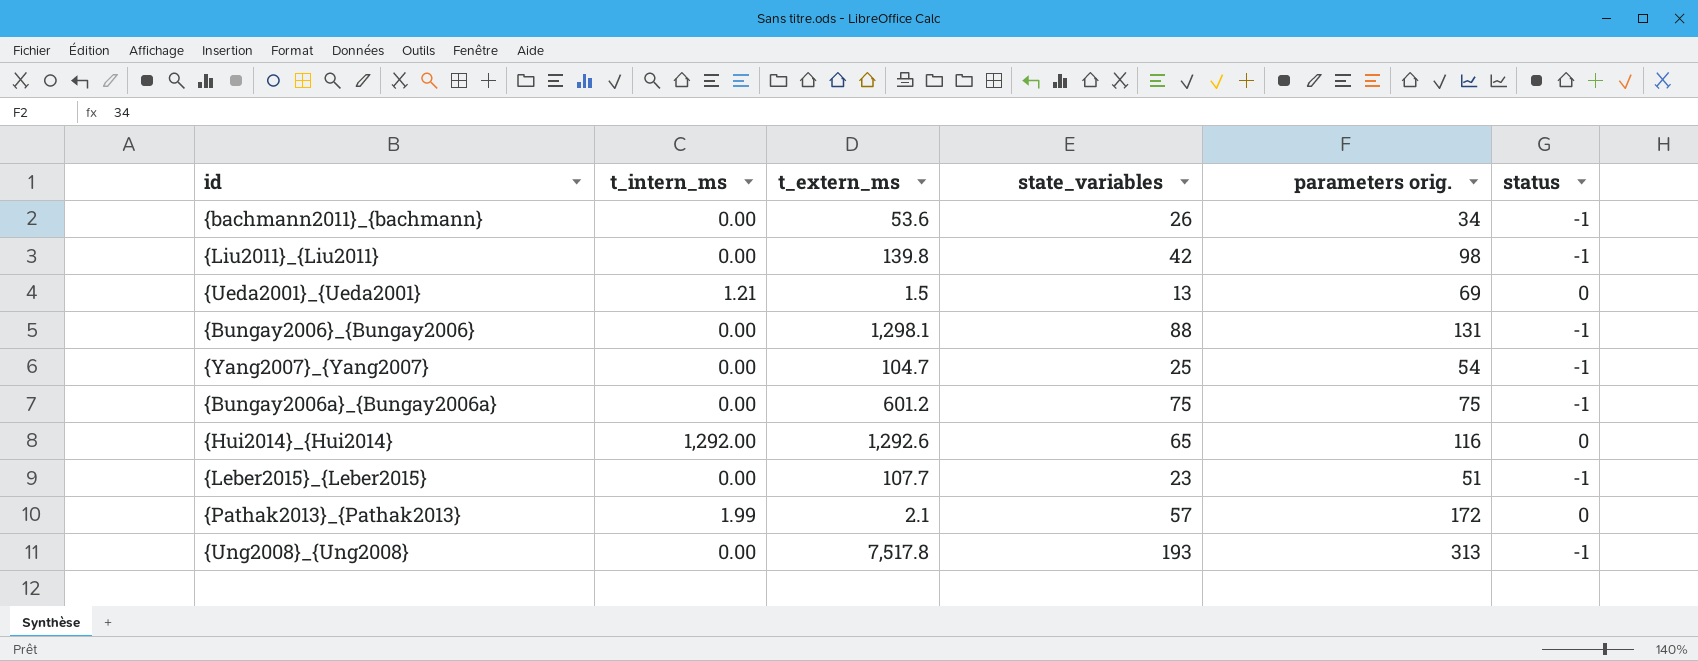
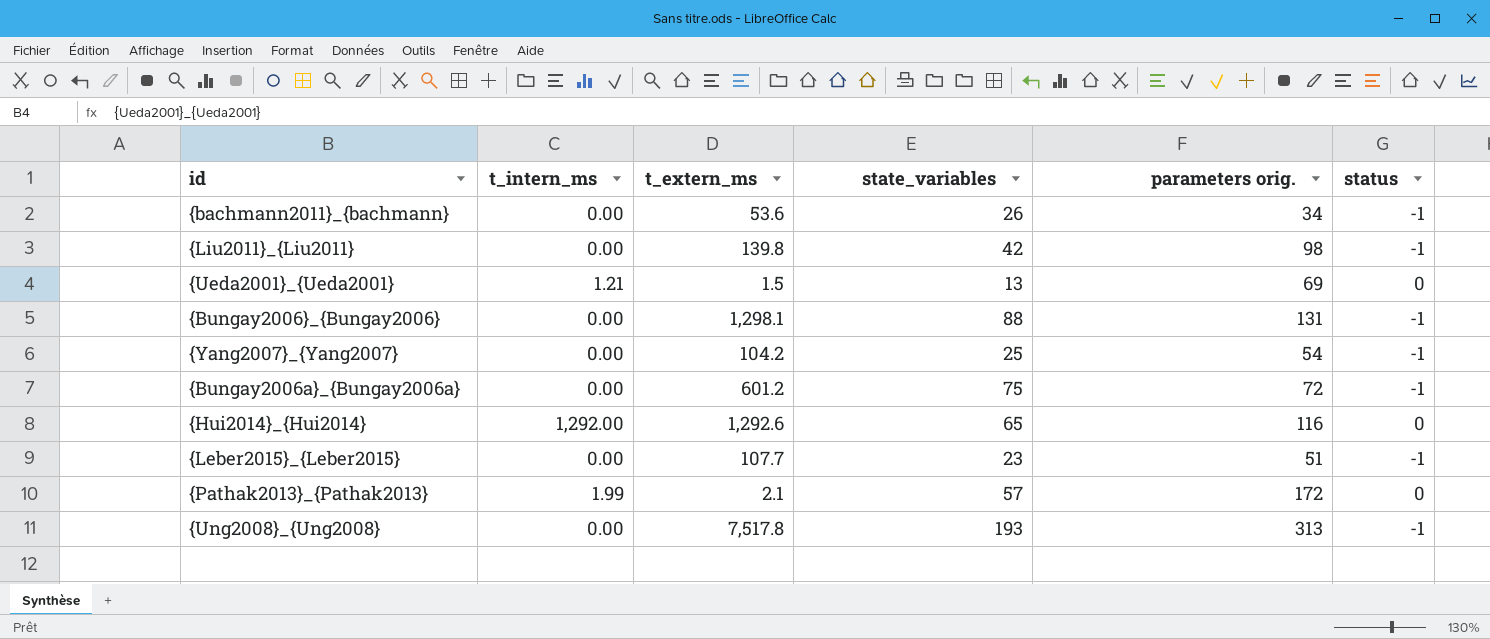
{Yang2007}_{Yang2007} | t_extern_ms: 104.7 -> 104.2
{Bungay2006a}_{Bungay2006a} | parameters orig.: 75 -> 72

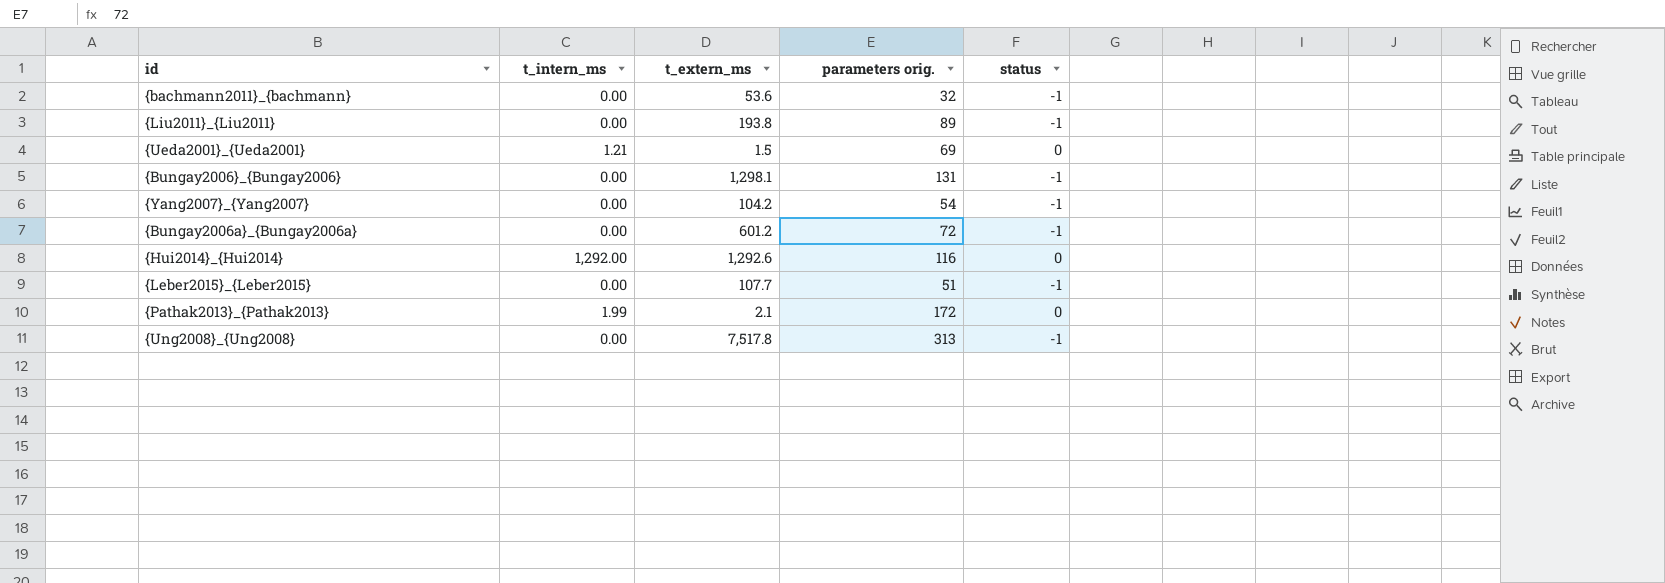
column state_variables | position: 4 -> none
{bachmann2011}_{bachmann} | parameters orig.: 34 -> 32
{Liu2011}_{Liu2011} | t_extern_ms: 139.8 -> 193.8
{Liu2011}_{Liu2011} | parameters orig.: 98 -> 89

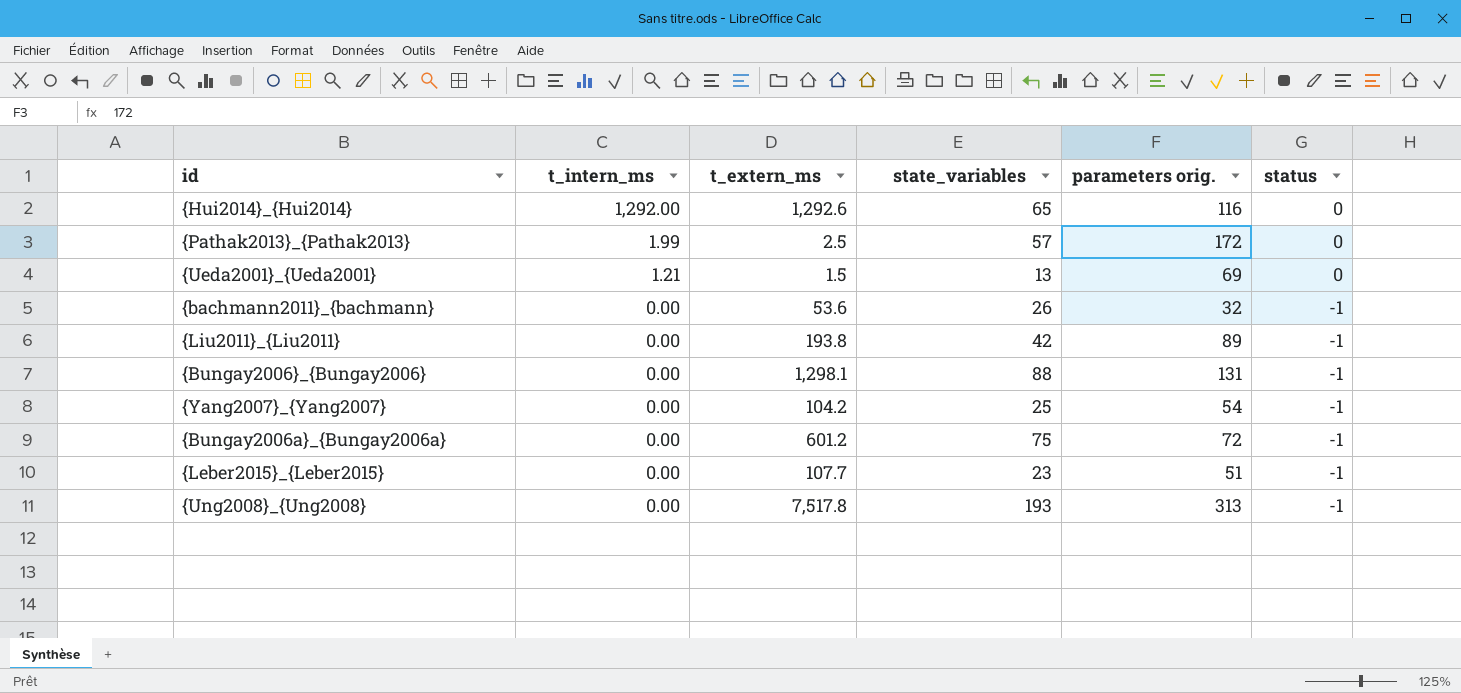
row order: none -> t_intern_ms descending
column state_variables | position: none -> 4
{Pathak2013}_{Pathak2013} | t_extern_ms: 2.1 -> 2.5

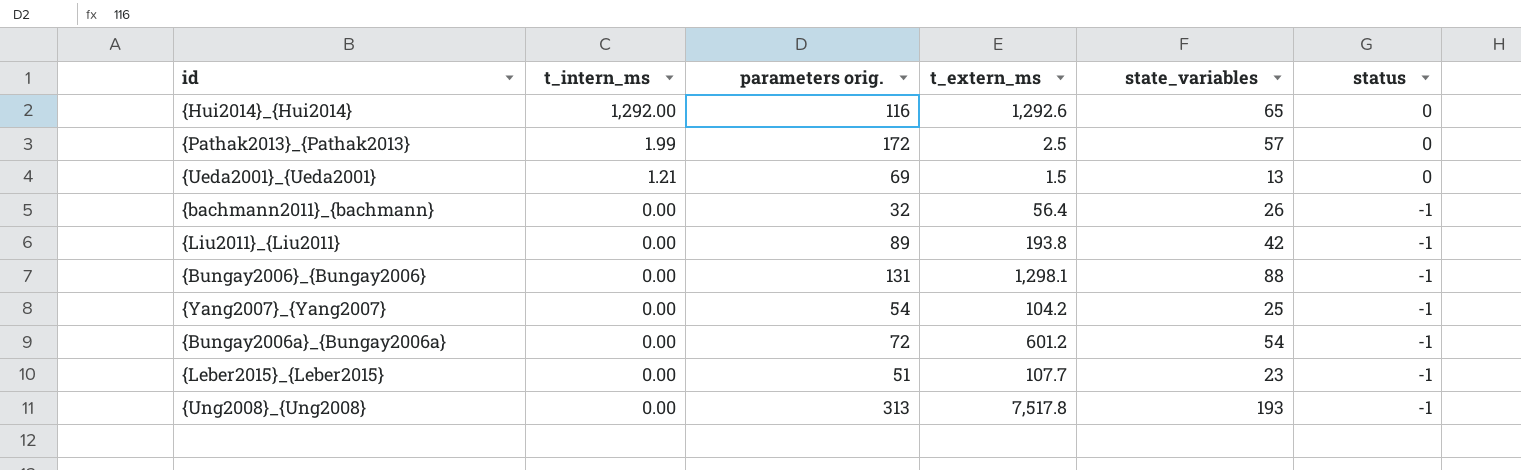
column parameters orig. | position: 5 -> 3
{bachmann2011}_{bachmann} | t_extern_ms: 53.6 -> 56.4
{Bungay2006a}_{Bungay2006a} | state_variables: 75 -> 54

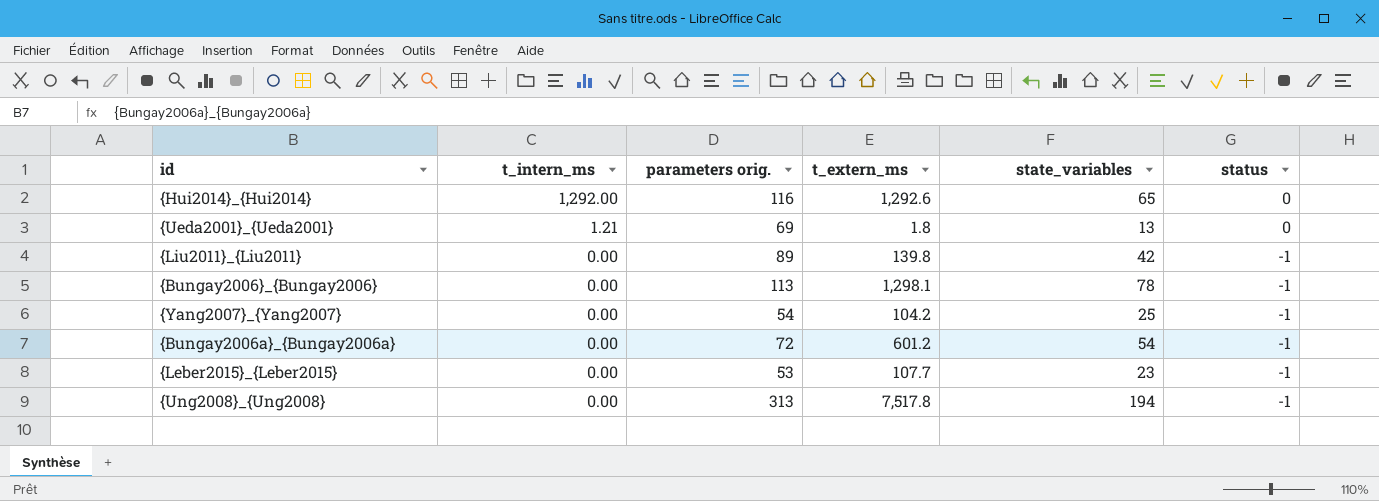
row {Pathak2013}_{Pathak2013}: 1.99 | 172 | 2.5 | 57 | 0 -> none
row {bachmann2011}_{bachmann}: 0.00 | 32 | 56.4 | 26 | -1 -> none
{Ueda2001}_{Ueda2001} | t_extern_ms: 1.5 -> 1.8
{Liu2011}_{Liu2011} | t_extern_ms: 193.8 -> 139.8
{Bungay2006}_{Bungay2006} | parameters orig.: 131 -> 113
{Bungay2006}_{Bungay2006} | state_variables: 88 -> 78
{Leber2015}_{Leber2015} | parameters orig.: 51 -> 53
{Ung2008}_{Ung2008} | state_variables: 193 -> 194

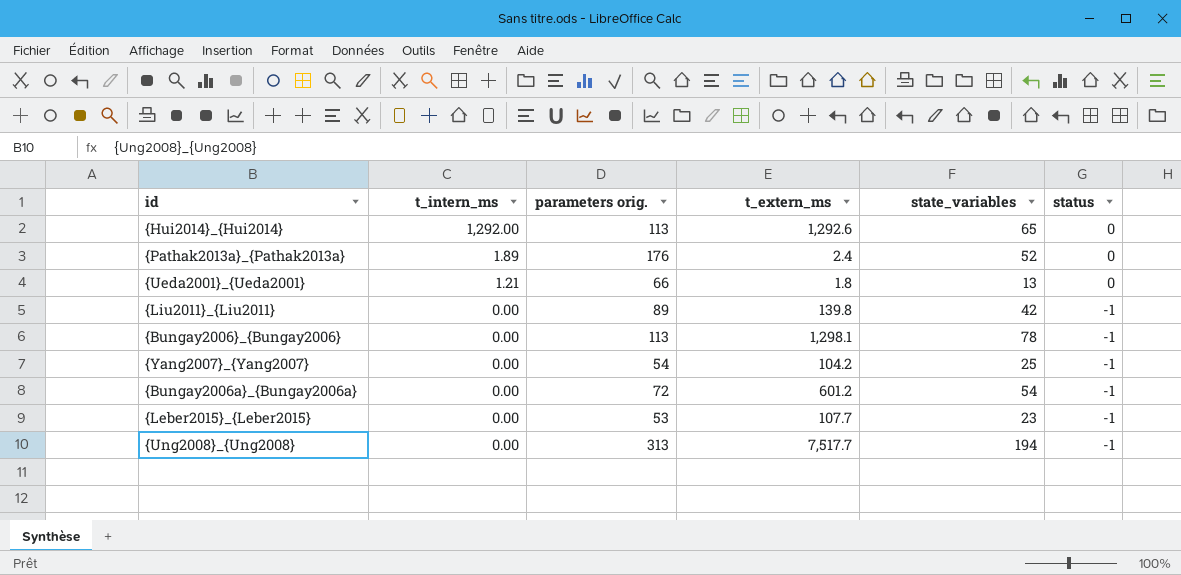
{Hui2014}_{Hui2014} | parameters orig.: 116 -> 113
row {Pathak2013a}_{Pathak2013a}: none -> 1.89 | 176 | 2.4 | 52 | 0
{Ueda2001}_{Ueda2001} | parameters orig.: 69 -> 66
{Ung2008}_{Ung2008} | t_extern_ms: 7,517.8 -> 7,517.7

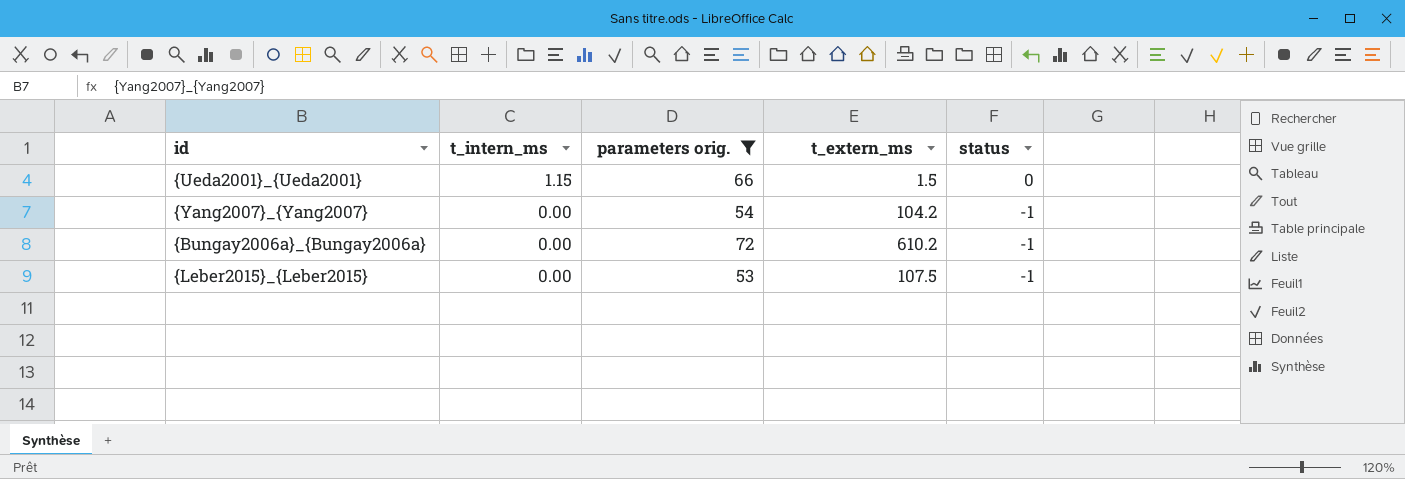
filter: none -> parameters orig. <= 72
column state_variables | position: 5 -> none
{Ueda2001}_{Ueda2001} | t_intern_ms: 1.21 -> 1.15
{Ueda2001}_{Ueda2001} | t_extern_ms: 1.8 -> 1.5
{Bungay2006a}_{Bungay2006a} | t_extern_ms: 601.2 -> 610.2
{Leber2015}_{Leber2015} | t_extern_ms: 107.7 -> 107.5

